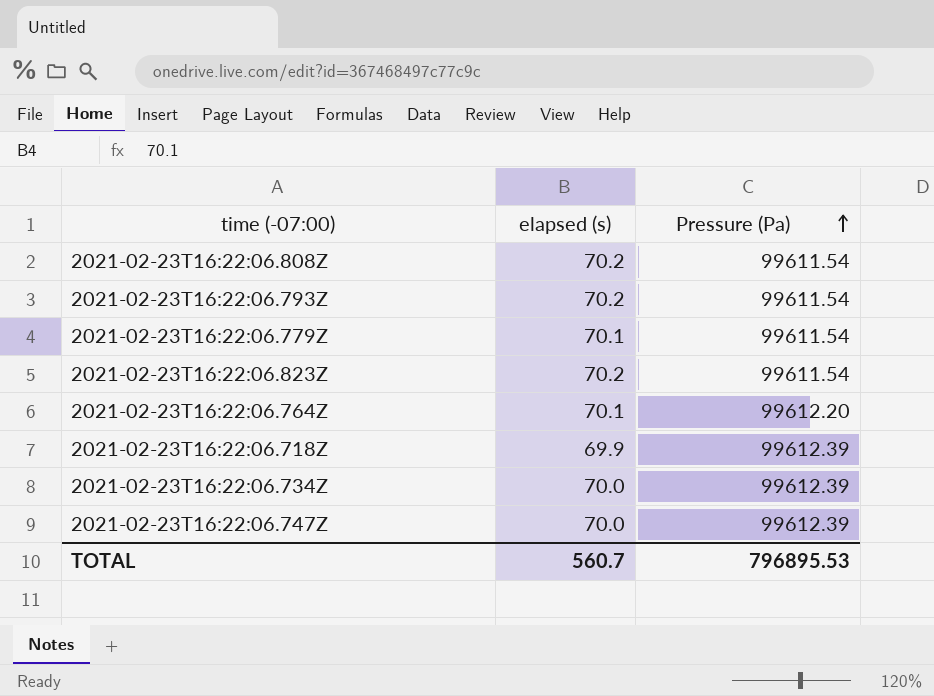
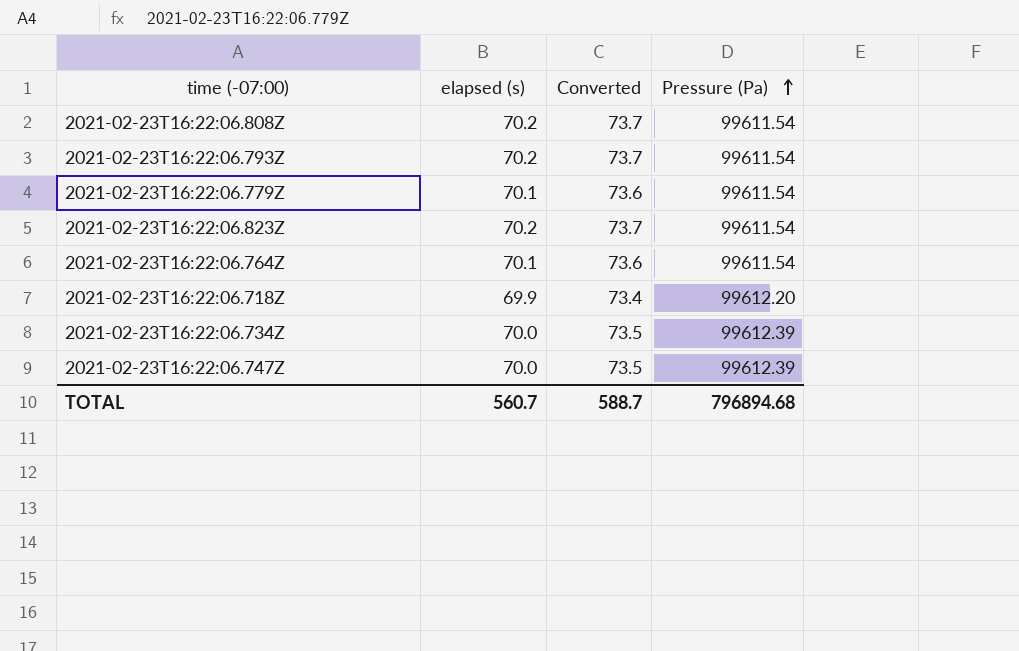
column Converted | formula: none -> [elapsed (s)] * 1.05
2021-02-23T16:22:06.764Z | Pressure (Pa): 99612.20 -> 99611.54
2021-02-23T16:22:06.718Z | Pressure (Pa): 99612.39 -> 99612.20
TOTAL | Pressure (Pa): 796895.53 -> 796894.68

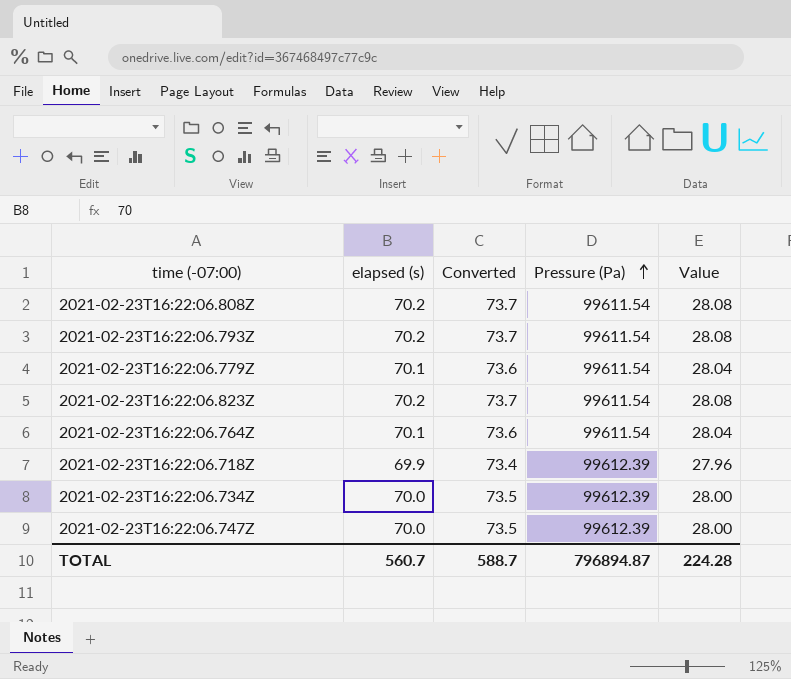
column Value | formula: none -> [elapsed (s)] * 0.4
2021-02-23T16:22:06.718Z | Pressure (Pa): 99612.20 -> 99612.39
TOTAL | Pressure (Pa): 796894.68 -> 796894.87

